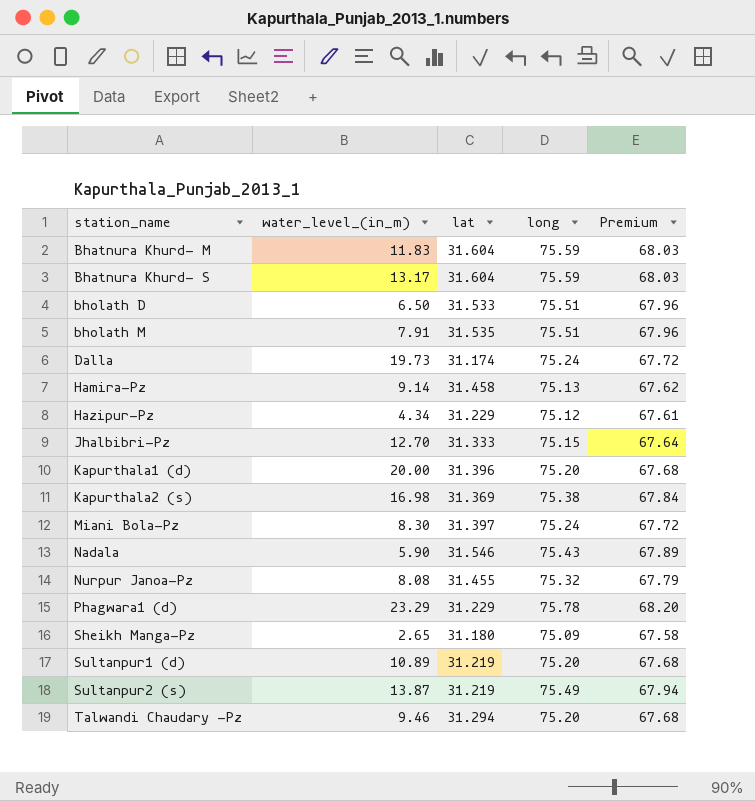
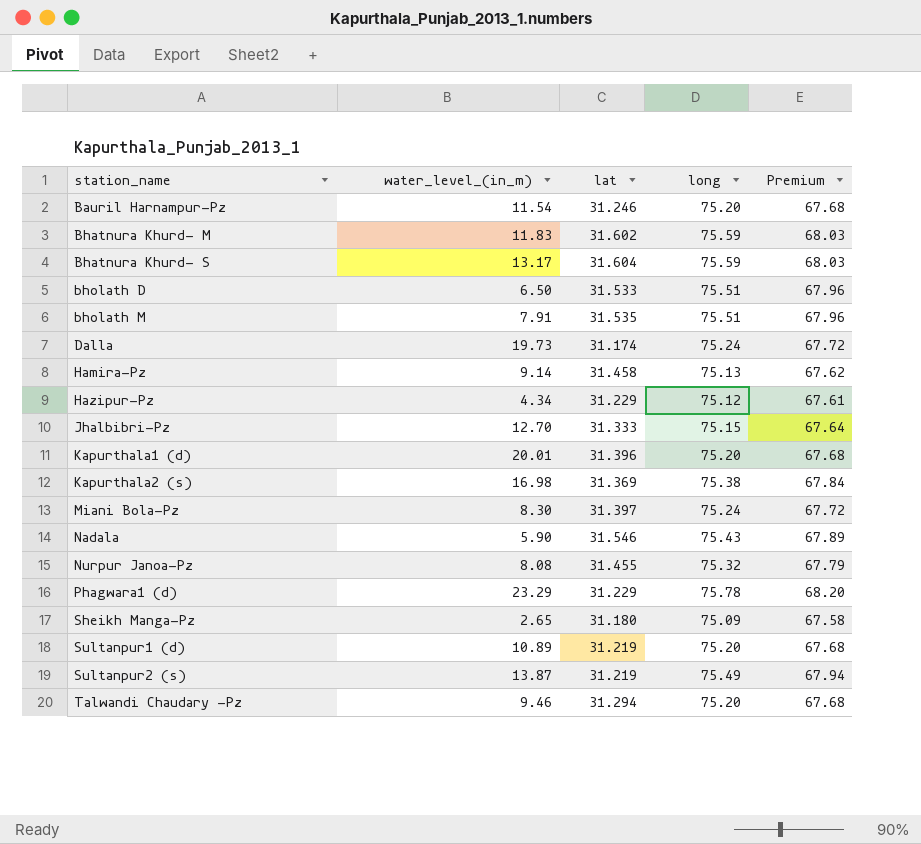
row Bauril Harnampur-Pz: none -> 11.54 | 31.246 | 75.20 | 67.68
Bhatnura Khurd- M | lat: 31.604 -> 31.602
Kapurthala1 (d) | water_level_(in_m): 20.00 -> 20.01

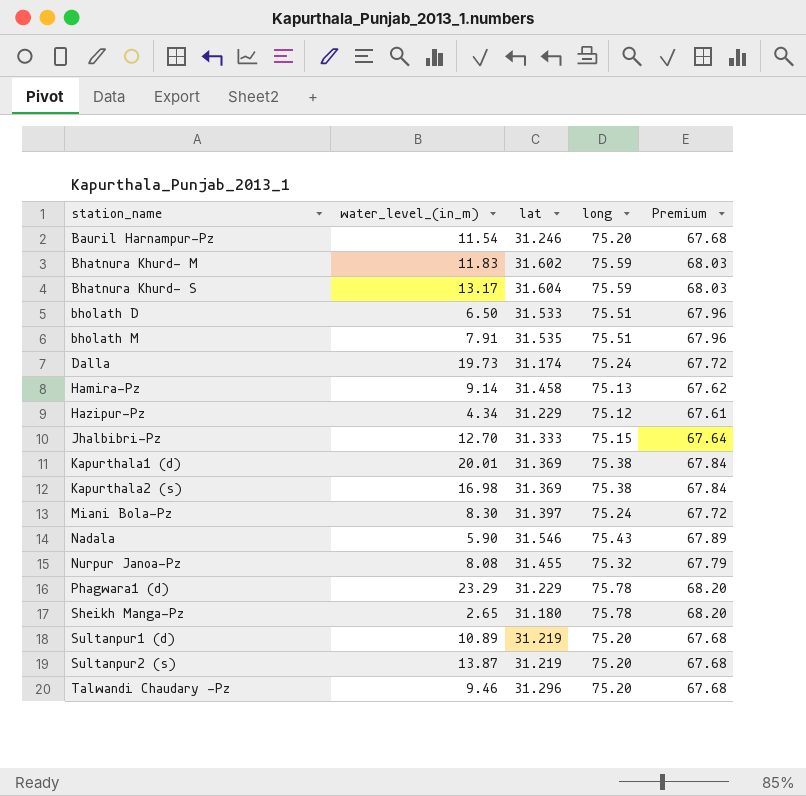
Kapurthala1 (d) | lat: 31.396 -> 31.369
Kapurthala1 (d) | long: 75.20 -> 75.38
Kapurthala1 (d) | Premium: 67.68 -> 67.84
Sheikh Manga-Pz | long: 75.09 -> 75.78
Sheikh Manga-Pz | Premium: 67.58 -> 68.20
Sultanpur2 (s) | long: 75.49 -> 75.20
Sultanpur2 (s) | Premium: 67.94 -> 67.68
Talwandi Chaudary -Pz | lat: 31.294 -> 31.296

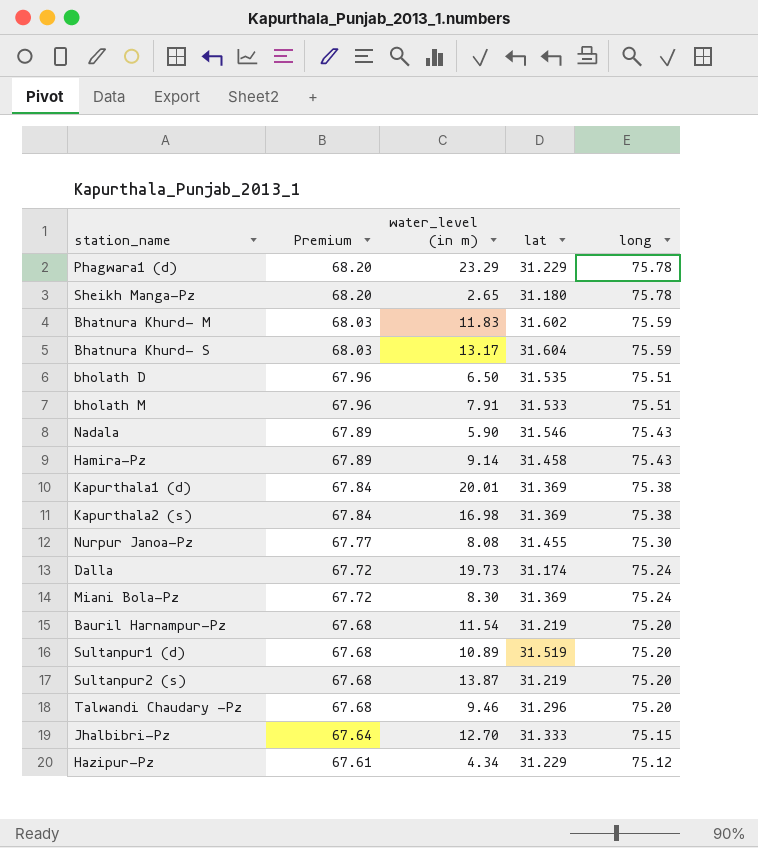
row order: station_name ascending -> Premium descending
column Premium | position: 5 -> 2
column name: water_level_(in_m) -> water_level (in m)
bholath D | lat: 31.533 -> 31.535
bholath M | lat: 31.535 -> 31.533
Hamira-Pz | Premium: 67.62 -> 67.89
Hamira-Pz | long: 75.13 -> 75.43
Nurpur Janoa-Pz | Premium: 67.79 -> 67.77
Nurpur Janoa-Pz | long: 75.32 -> 75.30
Miani Bola-Pz | lat: 31.397 -> 31.369
Bauril Harnampur-Pz | lat: 31.246 -> 31.219
Sultanpur1 (d) | lat: 31.219 -> 31.519

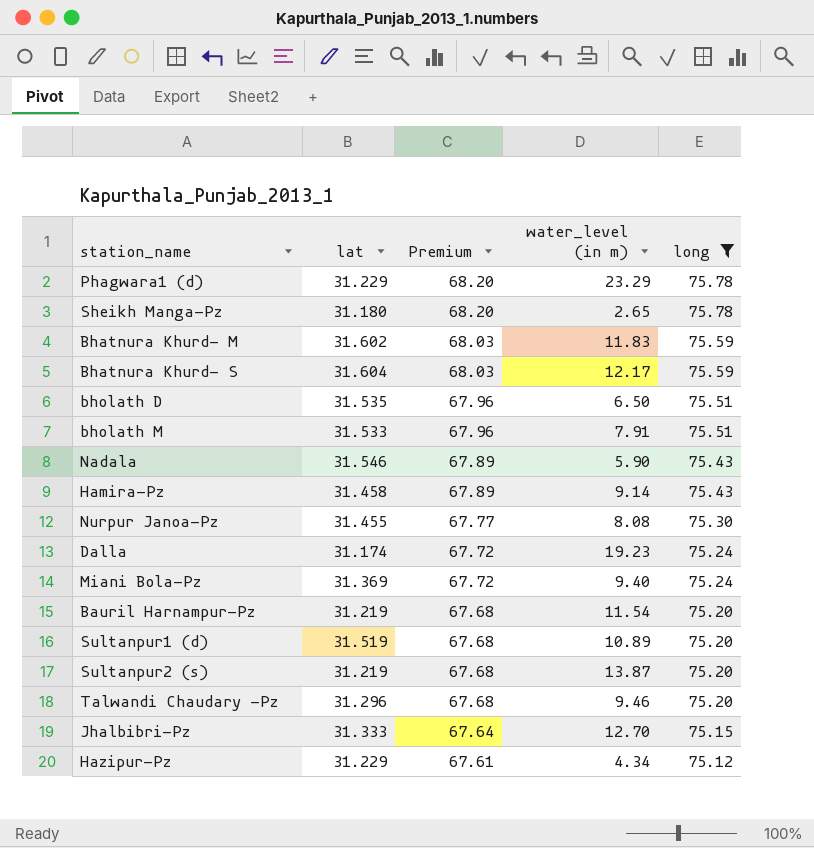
filter: none -> long != 75.38
column lat | position: 4 -> 2
Bhatnura Khurd- S | water_level (in m): 13.17 -> 12.17
Dalla | water_level (in m): 19.73 -> 19.23
Miani Bola-Pz | water_level (in m): 8.30 -> 9.40

